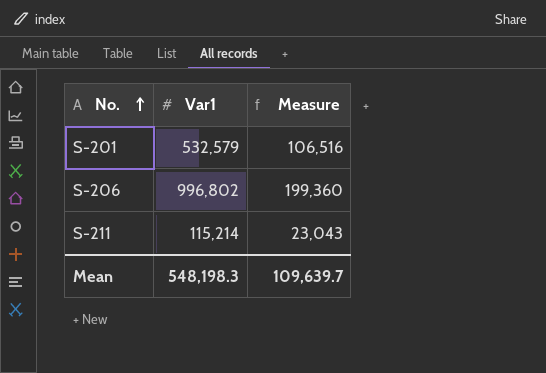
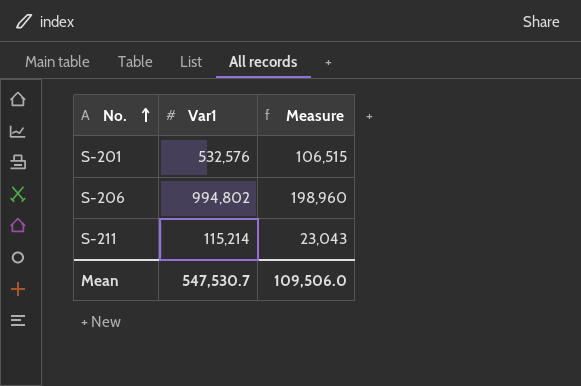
S-201 | Var1: 532,579 -> 532,576
S-201 | Measure: 106,516 -> 106,515
S-206 | Var1: 996,802 -> 994,802
S-206 | Measure: 199,360 -> 198,960
Mean | Var1: 548,198.3 -> 547,530.7
Mean | Measure: 109,639.7 -> 109,506.0

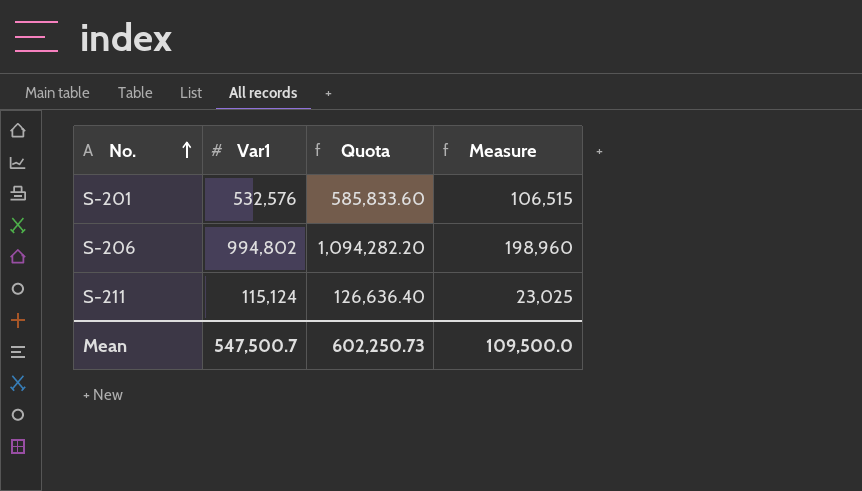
column Quota | formula: none -> [Var1] * 1.1
S-211 | Var1: 115,214 -> 115,124
S-211 | Measure: 23,043 -> 23,025
Mean | Var1: 547,530.7 -> 547,500.7
Mean | Measure: 109,506.0 -> 109,500.0

